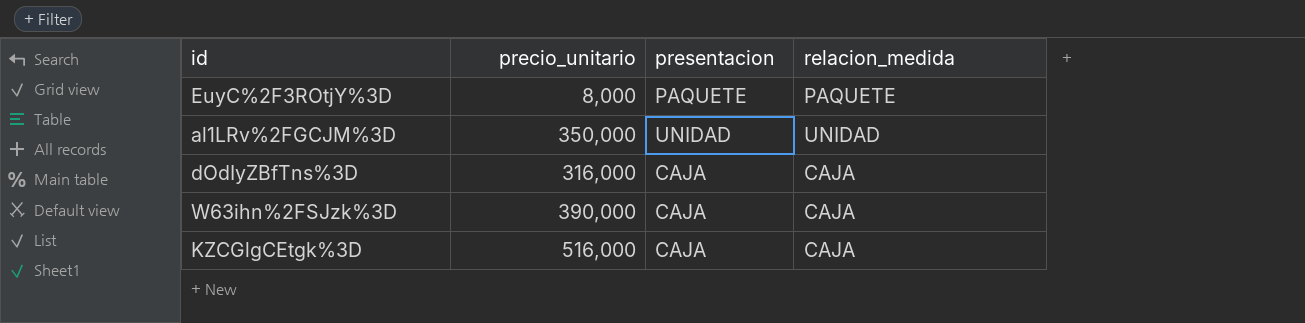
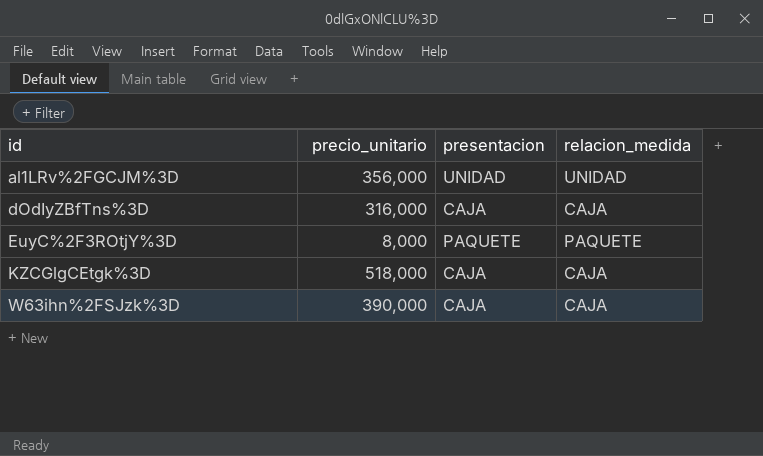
row order: none -> id ascending
al1LRv%2FGCJM%3D | precio_unitario: 350,000 -> 356,000
KZCGlgCEtgk%3D | precio_unitario: 516,000 -> 518,000

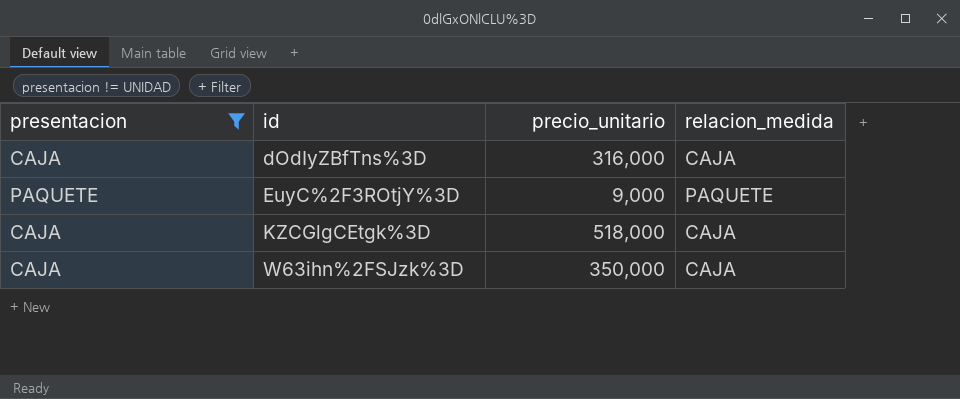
filter: none -> presentacion != UNIDAD
column presentacion | position: 3 -> 1
EuyC%2F3ROtjY%3D | precio_unitario: 8,000 -> 9,000
W63ihn%2FSJzk%3D | precio_unitario: 390,000 -> 350,000

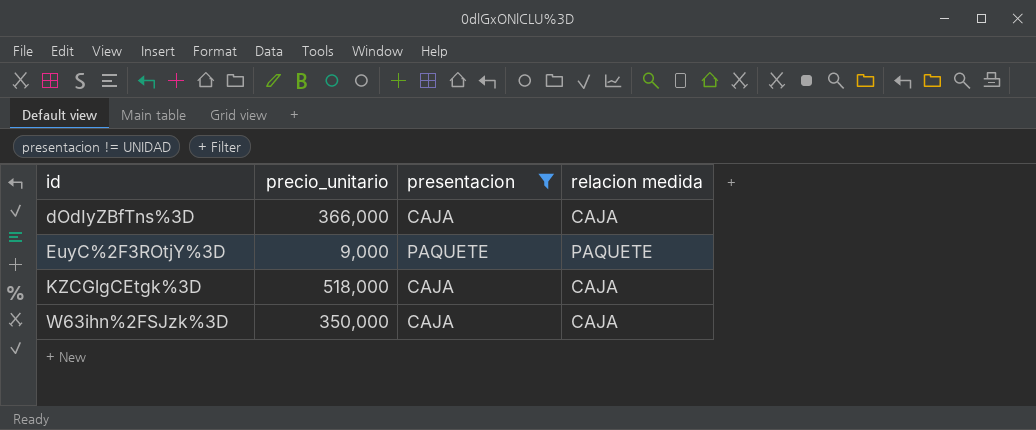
column presentacion | position: 1 -> 3
column name: relacion_medida -> relacion medida
dOdIyZBfTns%3D | precio_unitario: 316,000 -> 366,000

